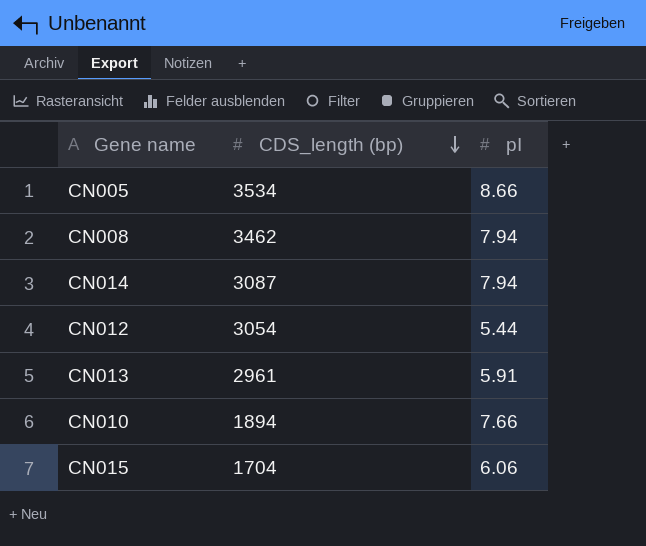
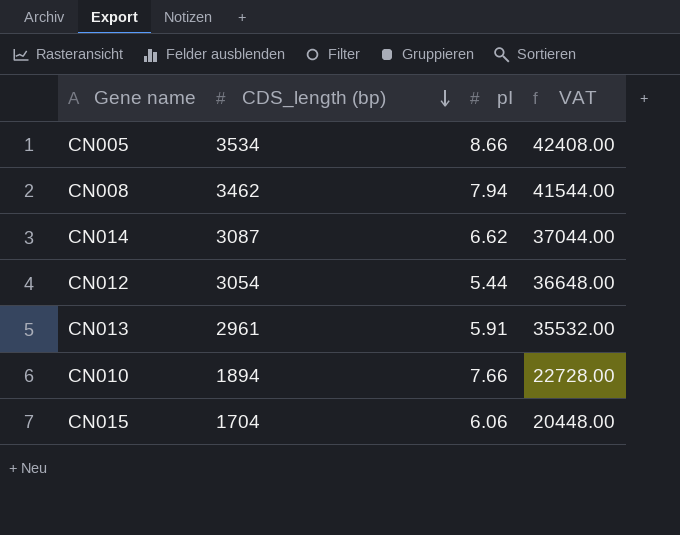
column VAT | formula: none -> [CDS_length (bp)] * 12
CN014 | pI: 7.94 -> 6.62

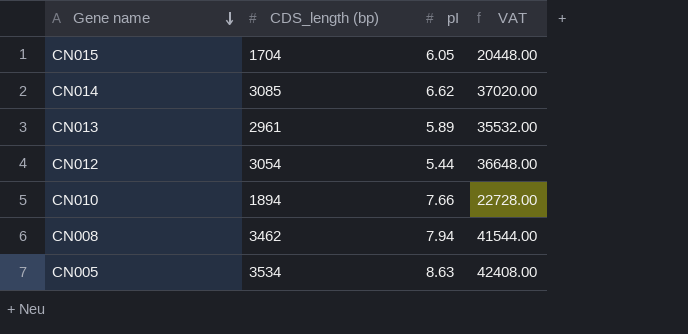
row order: CDS_length (bp) descending -> Gene name descending
CN015 | pI: 6.06 -> 6.05
CN014 | CDS_length (bp): 3087 -> 3085
CN014 | VAT: 37044.00 -> 37020.00
CN013 | pI: 5.91 -> 5.89
CN005 | pI: 8.66 -> 8.63

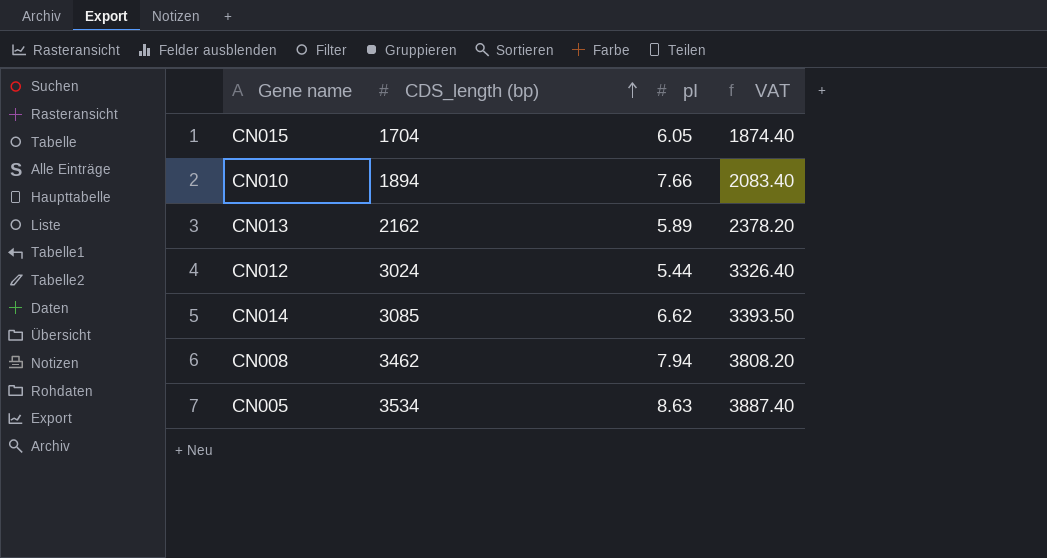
row order: Gene name descending -> CDS_length (bp) ascending
column VAT | formula: [CDS_length (bp)] * 12 -> [CDS_length (bp)] * 1.1
CN013 | CDS_length (bp): 2961 -> 2162
CN012 | CDS_length (bp): 3054 -> 3024

